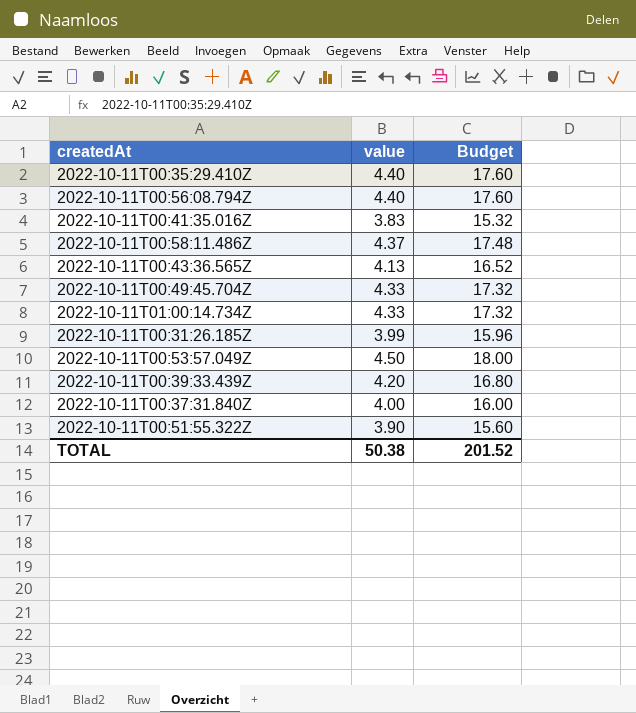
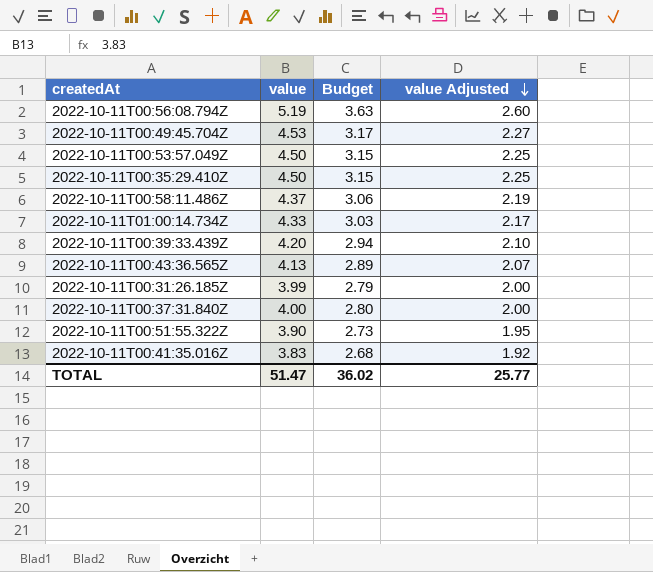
row order: none -> value Adjusted descending
column Budget | formula: [value] * 4 -> [value] * 0.7
column value Adjusted | formula: none -> [value] * 0.5
2022-10-11T00:56:08.794Z | value: 4.40 -> 5.19
2022-10-11T00:49:45.704Z | value: 4.33 -> 4.53
2022-10-11T00:35:29.410Z | value: 4.40 -> 4.50
TOTAL | value: 50.38 -> 51.47
TOTAL | Budget: 201.52 -> 36.02

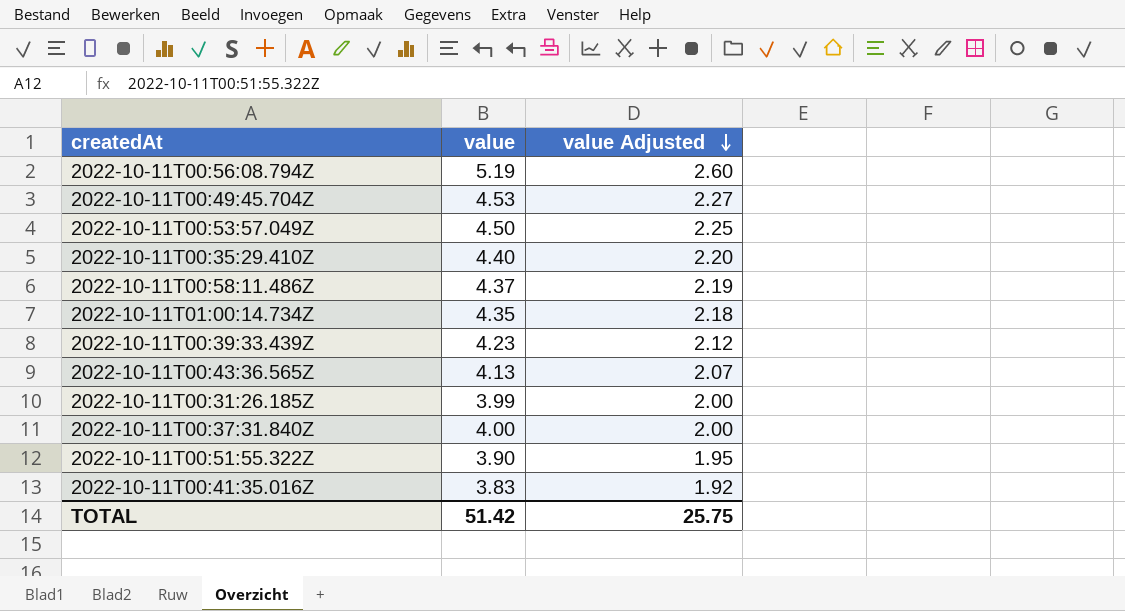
column Budget | formula: [value] * 0.7 -> none
2022-10-11T00:35:29.410Z | value: 4.50 -> 4.40
2022-10-11T00:35:29.410Z | value Adjusted: 2.25 -> 2.20
2022-10-11T01:00:14.734Z | value: 4.33 -> 4.35
2022-10-11T01:00:14.734Z | value Adjusted: 2.17 -> 2.18
2022-10-11T00:39:33.439Z | value: 4.20 -> 4.23
2022-10-11T00:39:33.439Z | value Adjusted: 2.10 -> 2.12
TOTAL | value: 51.47 -> 51.42
TOTAL | value Adjusted: 25.77 -> 25.75

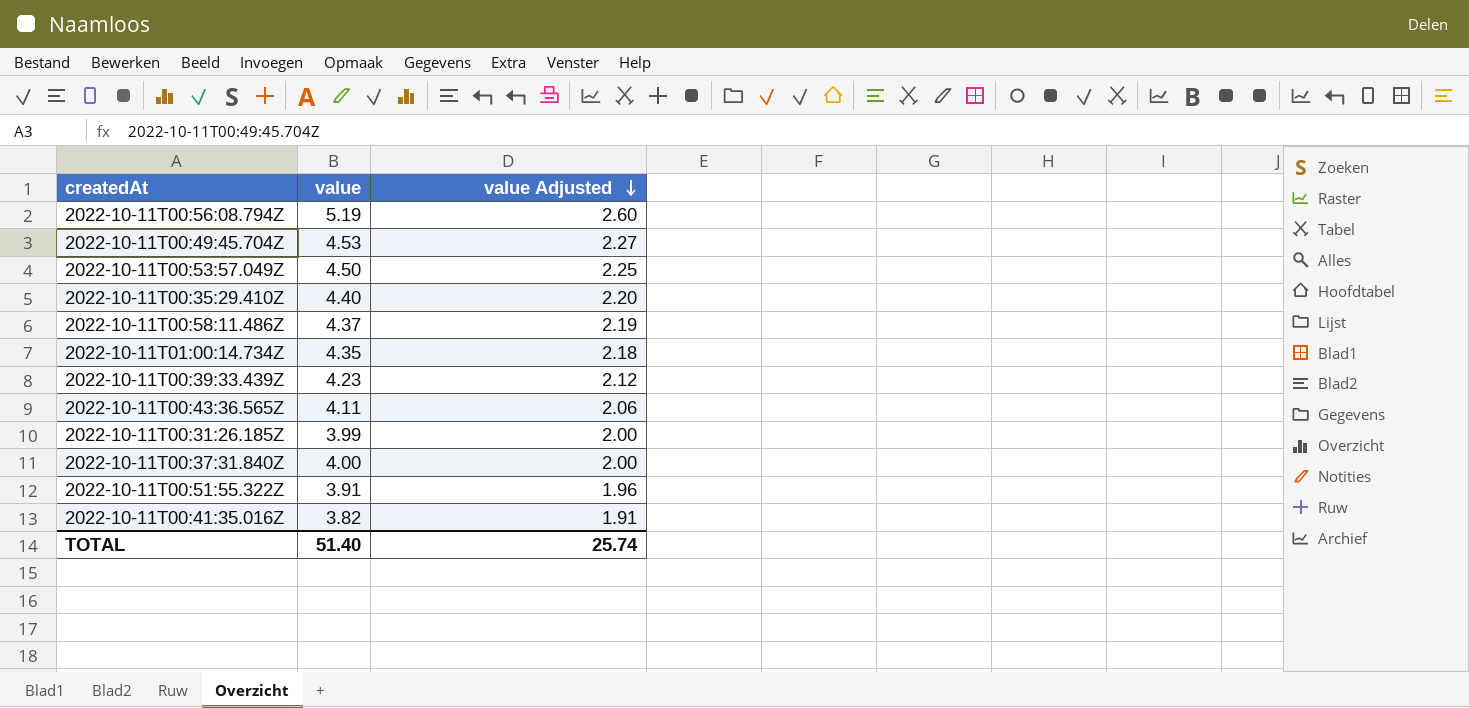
2022-10-11T00:43:36.565Z | value: 4.13 -> 4.11
2022-10-11T00:43:36.565Z | value Adjusted: 2.07 -> 2.06
2022-10-11T00:51:55.322Z | value: 3.90 -> 3.91
2022-10-11T00:51:55.322Z | value Adjusted: 1.95 -> 1.96
2022-10-11T00:41:35.016Z | value: 3.83 -> 3.82
2022-10-11T00:41:35.016Z | value Adjusted: 1.92 -> 1.91
TOTAL | value: 51.42 -> 51.40
TOTAL | value Adjusted: 25.75 -> 25.74

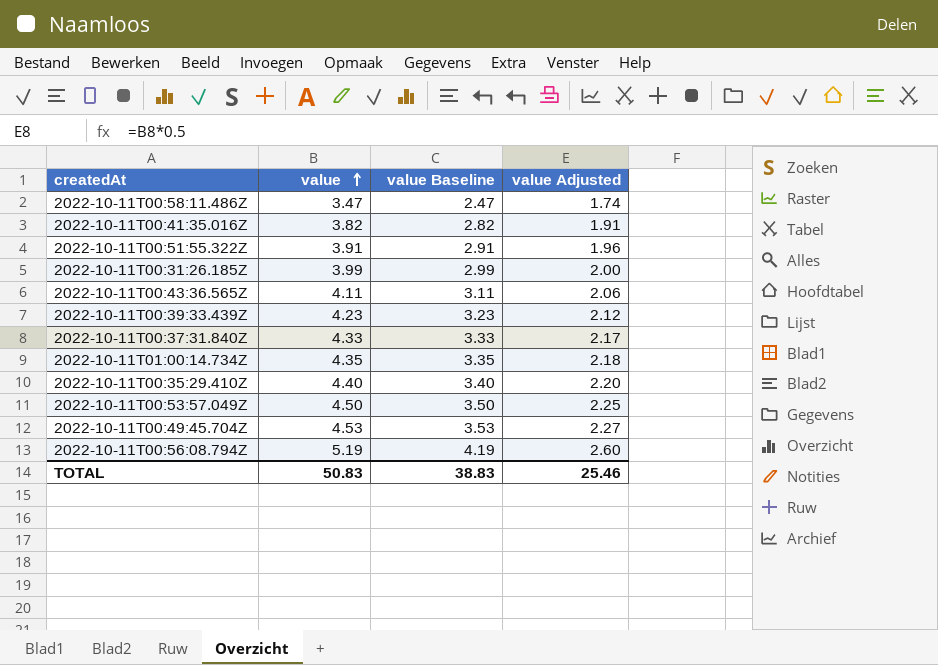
row order: value Adjusted descending -> value ascending
column value Baseline | formula: none -> [value] - 1
2022-10-11T00:58:11.486Z | value: 4.37 -> 3.47
2022-10-11T00:58:11.486Z | value Adjusted: 2.19 -> 1.74
2022-10-11T00:37:31.840Z | value: 4.00 -> 4.33
2022-10-11T00:37:31.840Z | value Adjusted: 2.00 -> 2.17
TOTAL | value: 51.40 -> 50.83
TOTAL | value Adjusted: 25.74 -> 25.46

